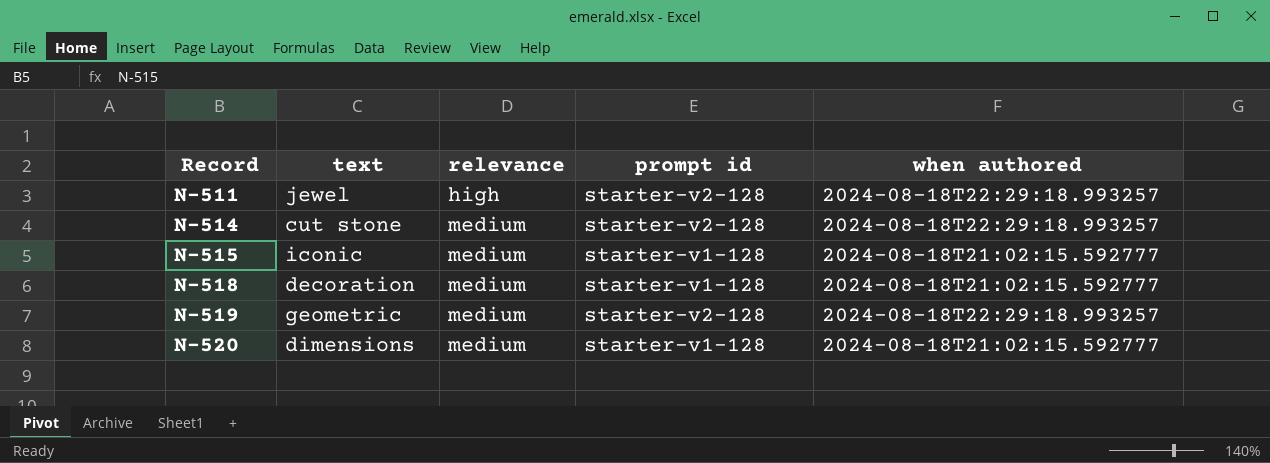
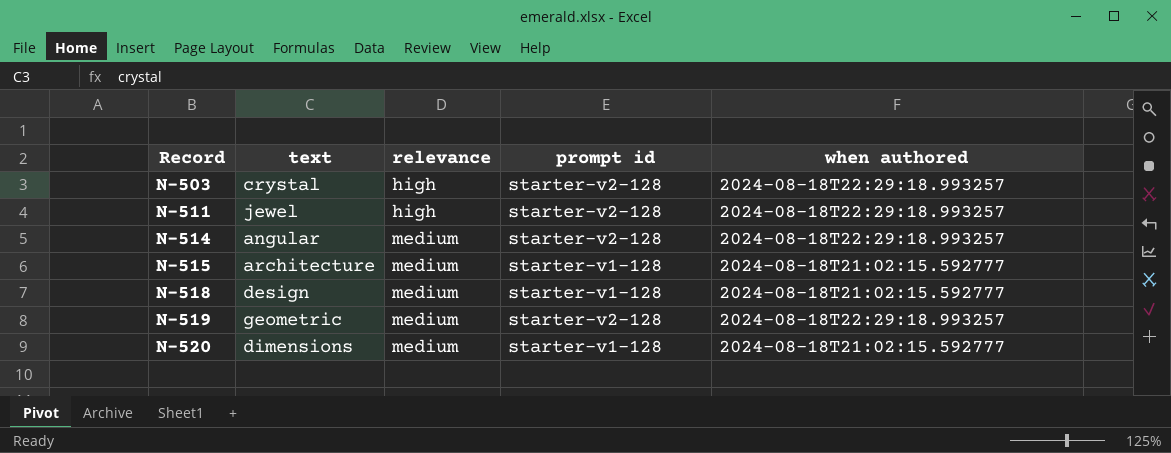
row N-503: none -> crystal | high | starter-v2-128 | 2024-08-18T22:29:18.993257
N-514 | text: cut stone -> angular
N-515 | text: iconic -> architecture
N-518 | text: decoration -> design

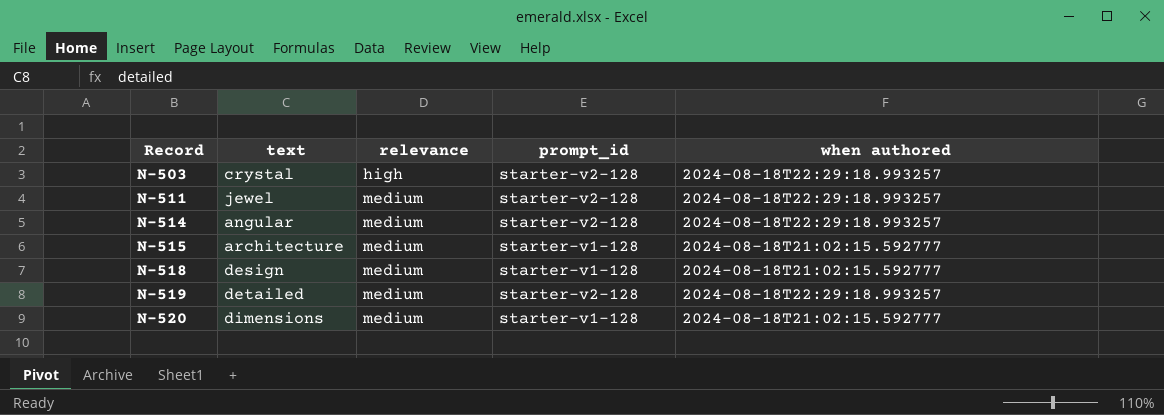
column name: prompt id -> prompt_id
N-511 | relevance: high -> medium
N-519 | text: geometric -> detailed

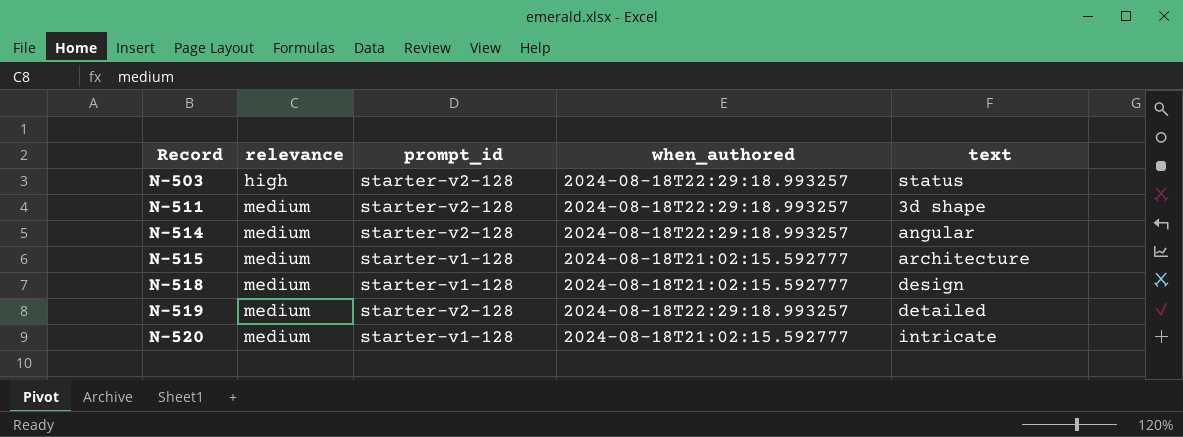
column name: when authored -> when_authored
column text | position: 2 -> 5
N-503 | text: crystal -> status
N-511 | text: jewel -> 3d shape
N-520 | text: dimensions -> intricate

